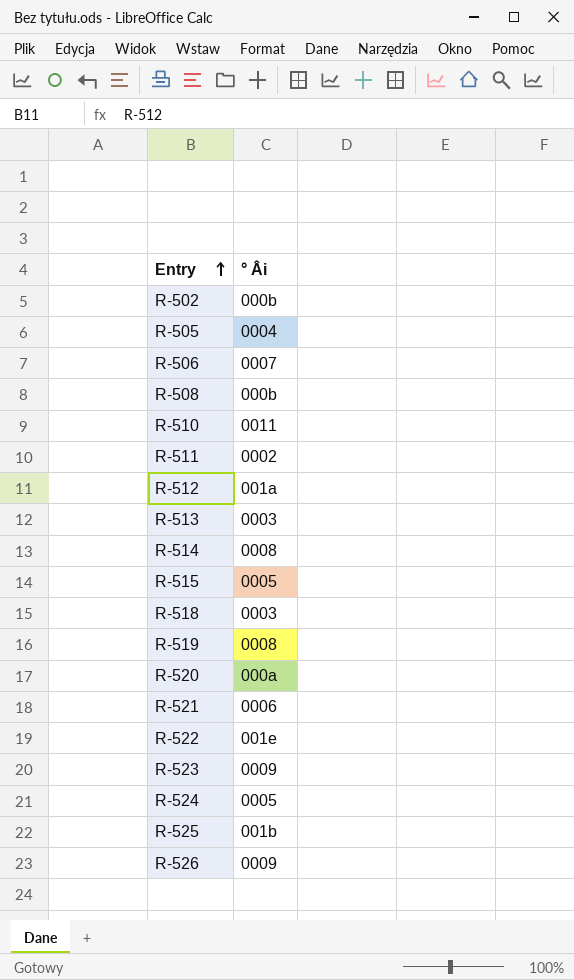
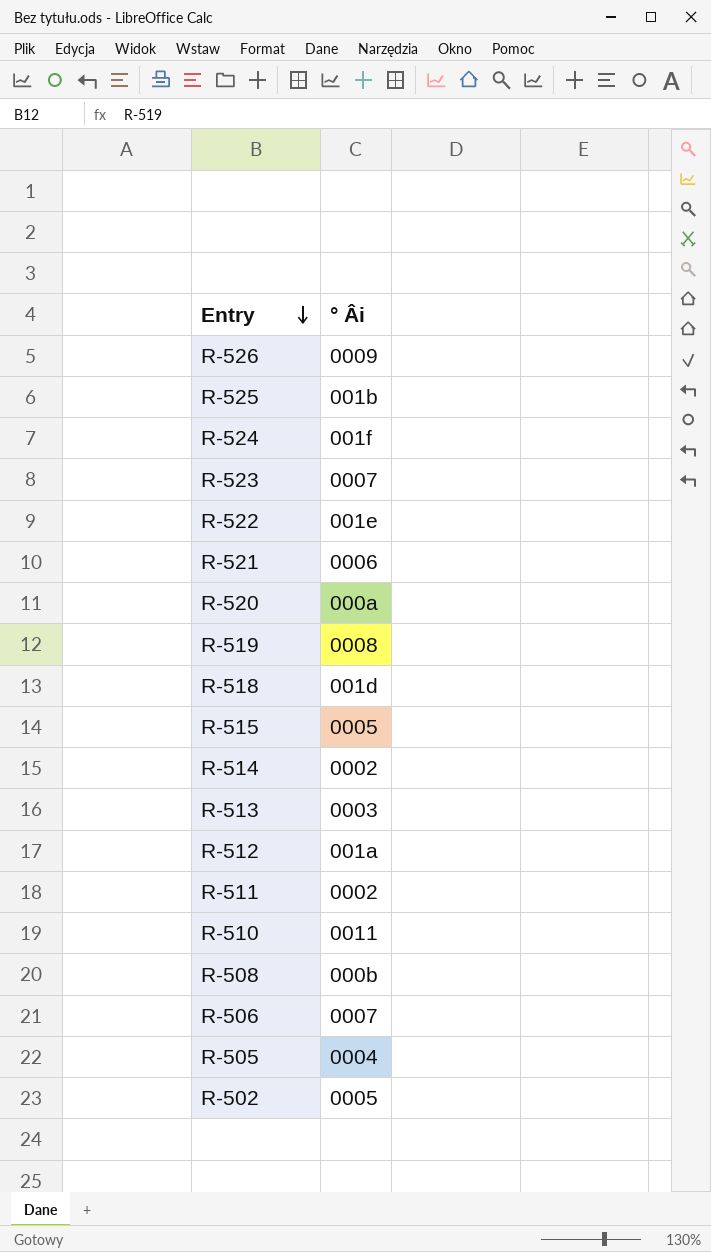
row order: Entry ascending -> Entry descending
R-524 | ° Âi: 0005 -> 001f
R-523 | ° Âi: 0009 -> 0007
R-518 | ° Âi: 0003 -> 001d
R-514 | ° Âi: 0008 -> 0002
R-502 | ° Âi: 000b -> 0005

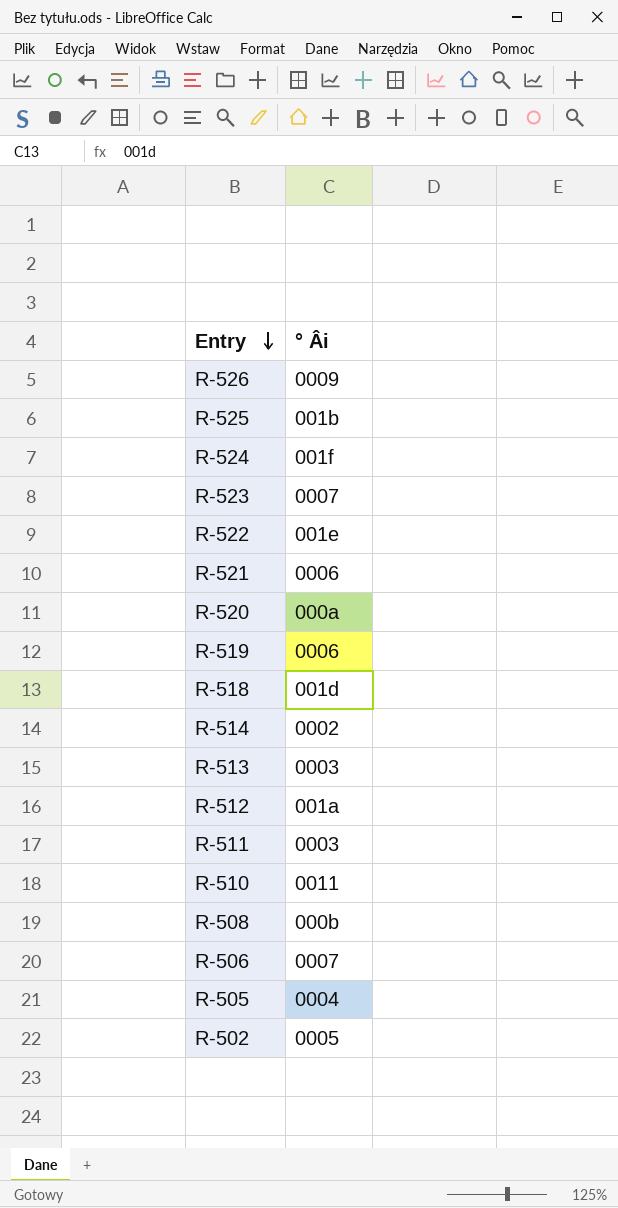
row R-515: 0005 -> none
R-519 | ° Âi: 0008 -> 0006
R-511 | ° Âi: 0002 -> 0003

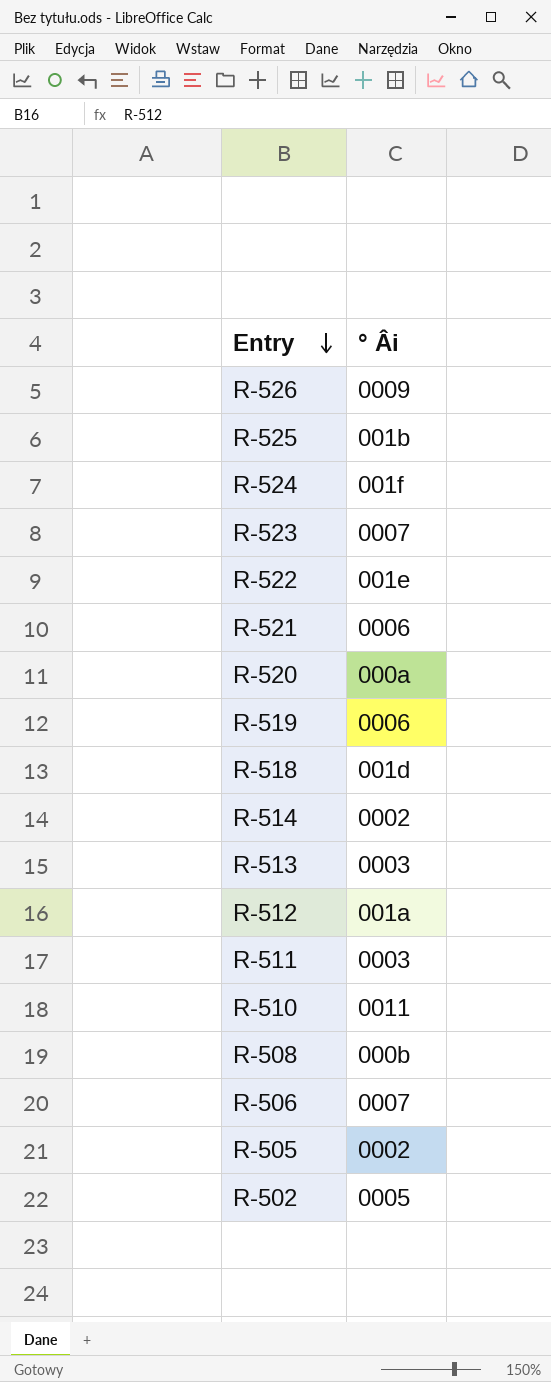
R-505 | ° Âi: 0004 -> 0002

